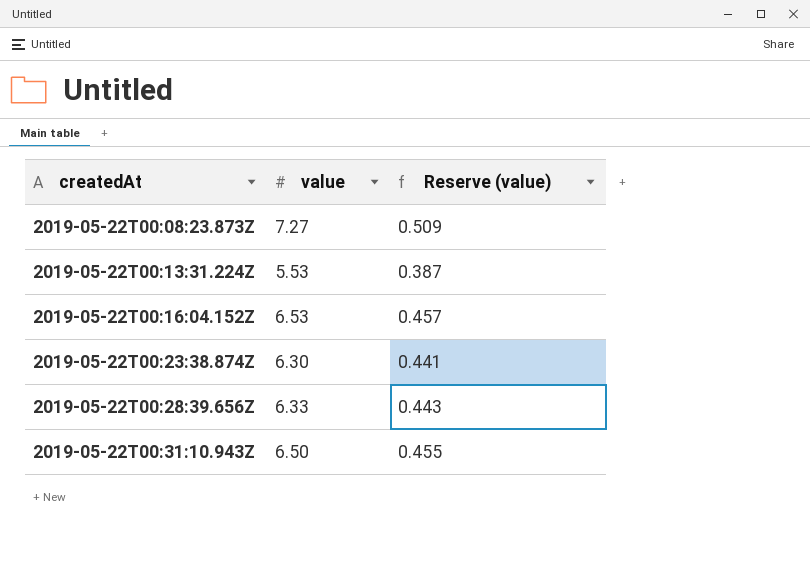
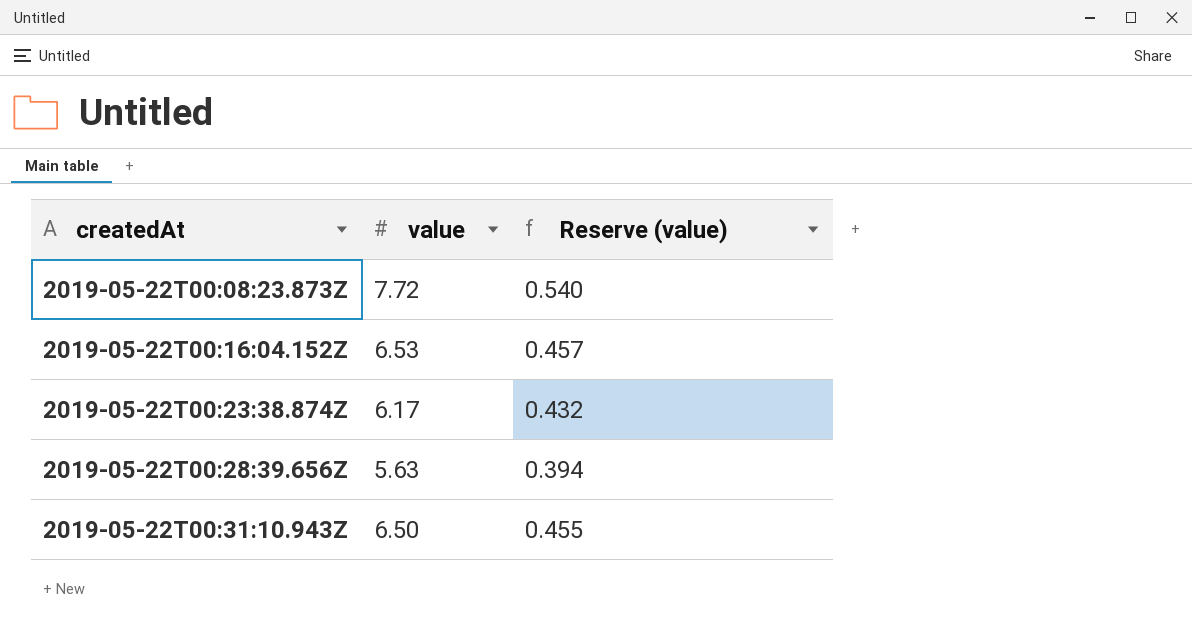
row 2019-05-22T00:13:31.224Z: 5.53 | 0.387 -> none
2019-05-22T00:08:23.873Z | value: 7.27 -> 7.72
2019-05-22T00:08:23.873Z | Reserve (value): 0.509 -> 0.540
2019-05-22T00:23:38.874Z | value: 6.30 -> 6.17
2019-05-22T00:23:38.874Z | Reserve (value): 0.441 -> 0.432
2019-05-22T00:28:39.656Z | value: 6.33 -> 5.63
2019-05-22T00:28:39.656Z | Reserve (value): 0.443 -> 0.394

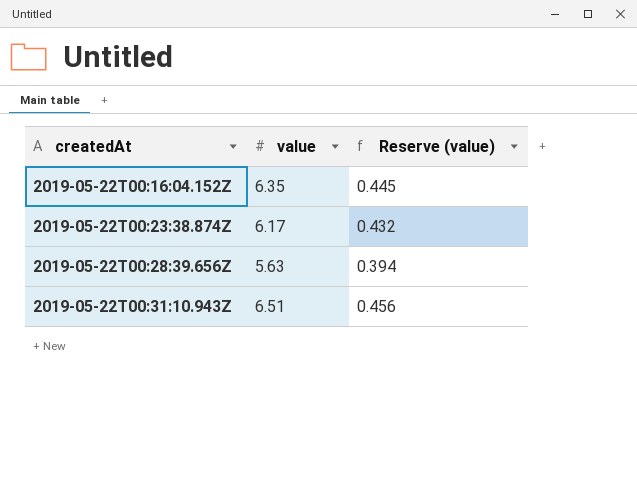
row 2019-05-22T00:08:23.873Z: 7.72 | 0.540 -> none
2019-05-22T00:16:04.152Z | value: 6.53 -> 6.35
2019-05-22T00:16:04.152Z | Reserve (value): 0.457 -> 0.445
2019-05-22T00:31:10.943Z | value: 6.50 -> 6.51
2019-05-22T00:31:10.943Z | Reserve (value): 0.455 -> 0.456

